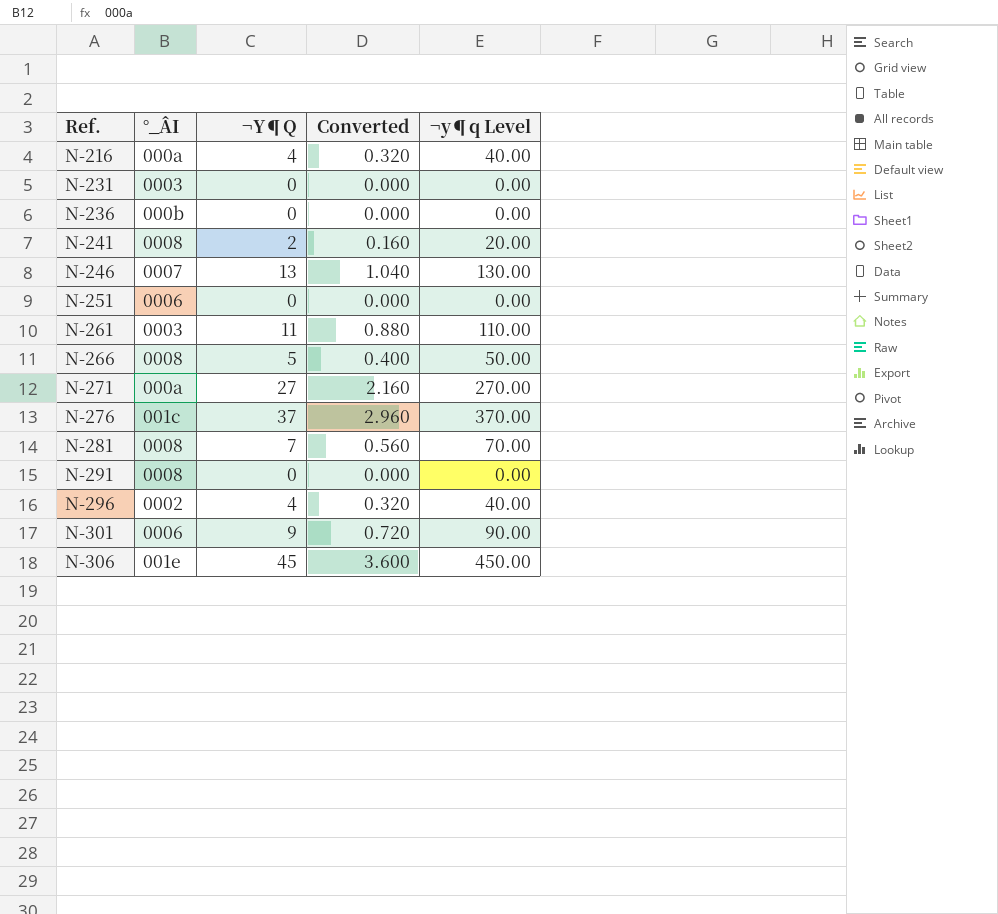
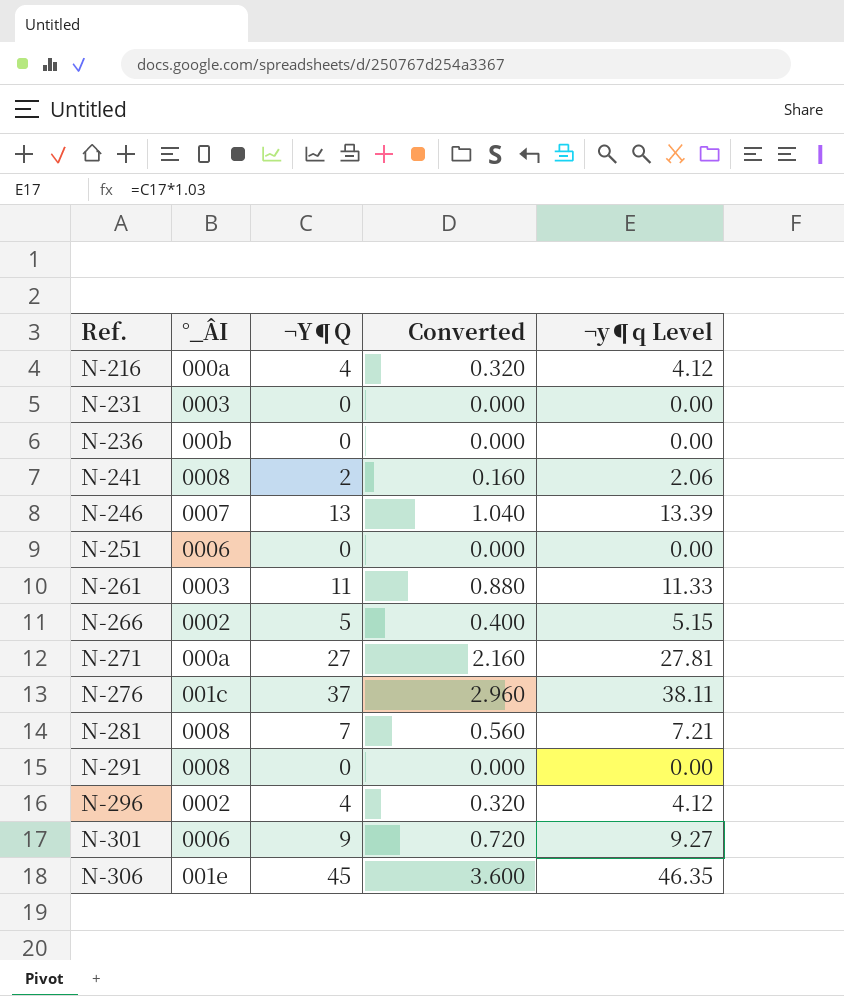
column ¬y¶q Level | formula: [¬Y¶Q] * 10 -> [¬Y¶Q] * 1.03
N-266 | °_ÂI: 0008 -> 0002

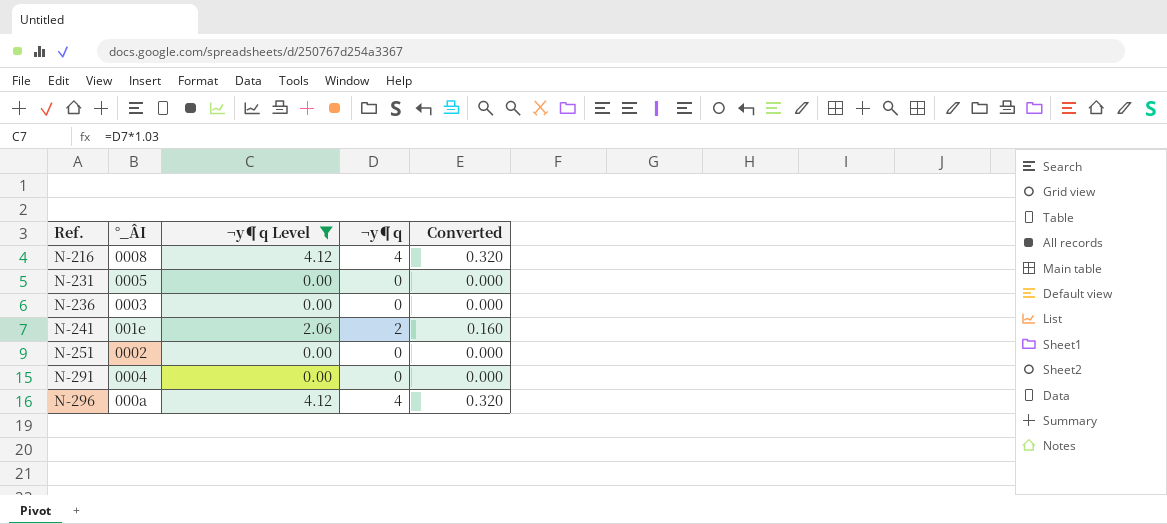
filter: none -> ¬y¶q Level <= 4.12
column ¬y¶q Level | position: 5 -> 3
column name: ¬Y¶Q -> ¬y¶q
N-216 | °_ÂI: 000a -> 0008
N-231 | °_ÂI: 0003 -> 0005
N-236 | °_ÂI: 000b -> 0003
N-241 | °_ÂI: 0008 -> 001e
N-251 | °_ÂI: 0006 -> 0002
N-291 | °_ÂI: 0008 -> 0004
N-296 | °_ÂI: 0002 -> 000a

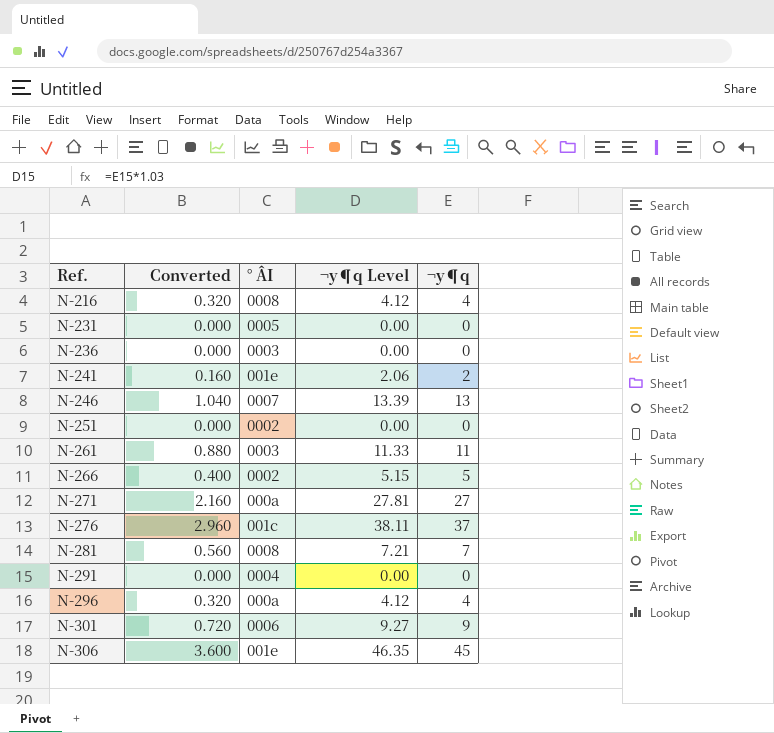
filter: ¬y¶q Level <= 4.12 -> none
column Converted | position: 5 -> 2
column name: °_ÂI -> ° ÂI

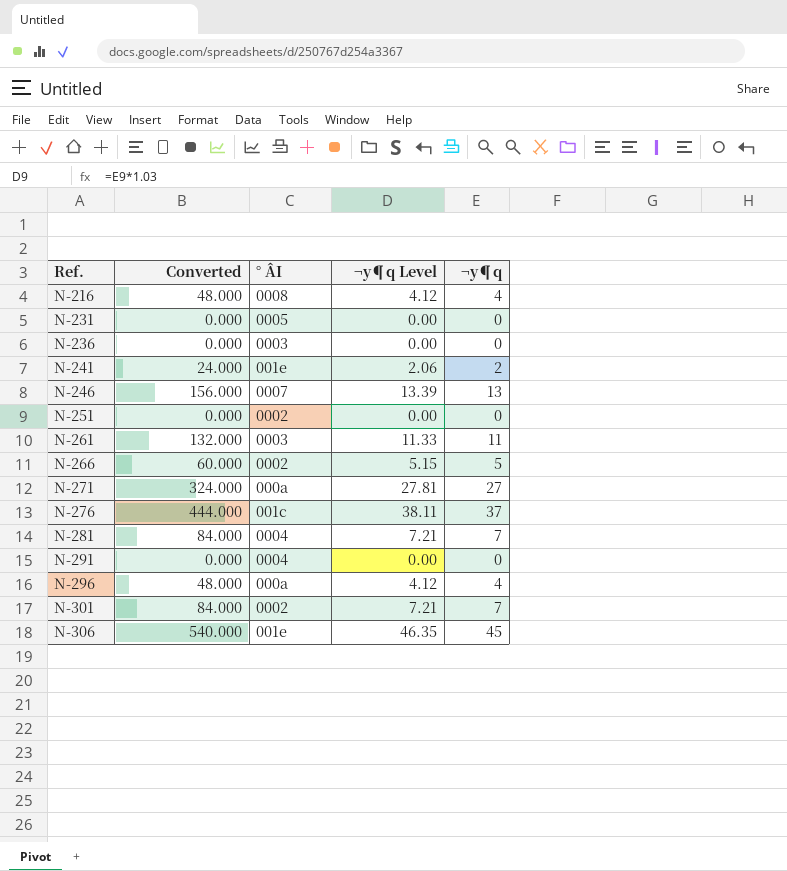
column Converted | formula: [¬y¶q] * 0.08 -> [¬y¶q] * 12
N-281 | ° ÂI: 0008 -> 0004
N-301 | ° ÂI: 0006 -> 0002
N-301 | ¬y¶q Level: 9.27 -> 7.21
N-301 | ¬y¶q: 9 -> 7

